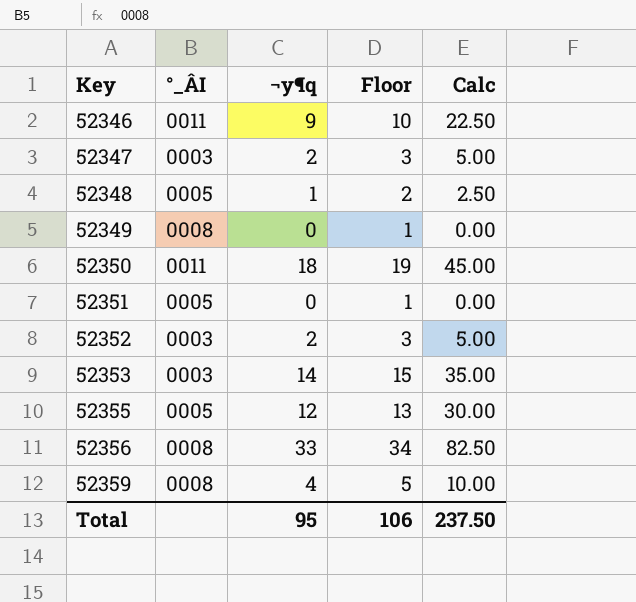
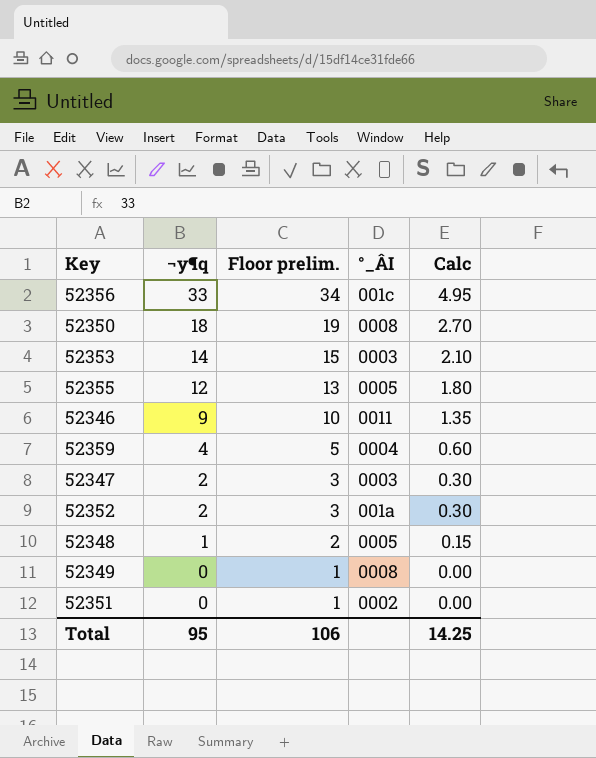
row order: Key ascending -> ¬y¶q descending
column name: Floor -> Floor prelim.
column °_ÂI | position: 2 -> 4
column Calc | formula: [¬y¶q] * 2.5 -> [¬y¶q] * 0.15
52356 | °_ÂI: 0008 -> 001c
52350 | °_ÂI: 0011 -> 0008
52359 | °_ÂI: 0008 -> 0004
52352 | °_ÂI: 0003 -> 001a
52351 | °_ÂI: 0005 -> 0002
Total | Calc: 237.50 -> 14.25

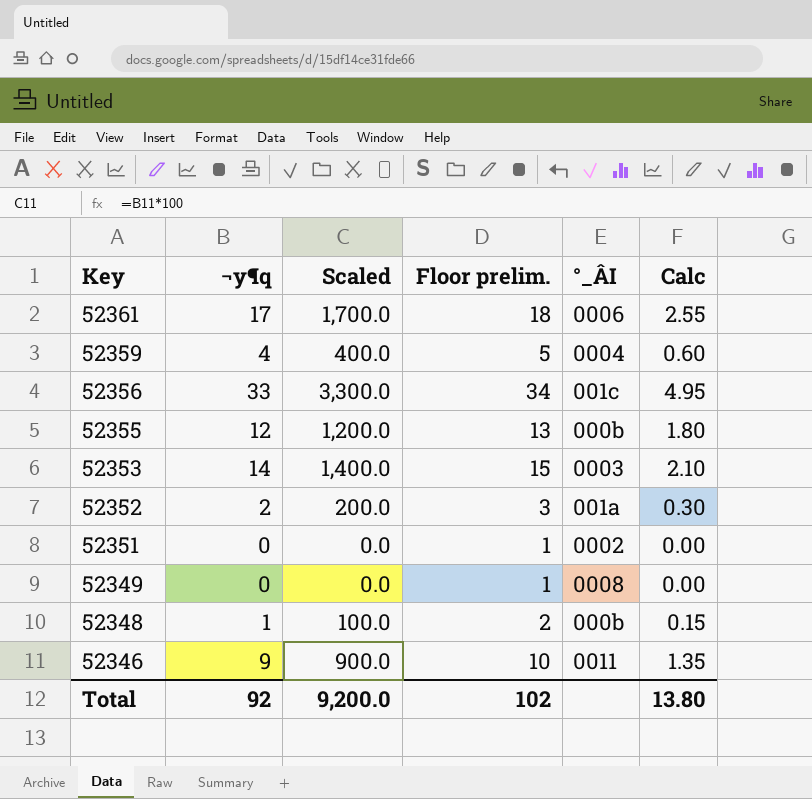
row order: ¬y¶q descending -> Key descending
column Scaled | formula: none -> [¬y¶q] * 100
row 52350: 18 | 19 | 0008 | 2.70 -> none
row 52347: 2 | 3 | 0003 | 0.30 -> none
row 52361: none -> 17 | 1,700.0 | 18 | 0006 | 2.55
52355 | °_ÂI: 0005 -> 000b
52348 | °_ÂI: 0005 -> 000b
Total | ¬y¶q: 95 -> 92
Total | Floor prelim.: 106 -> 102
Total | Calc: 14.25 -> 13.80

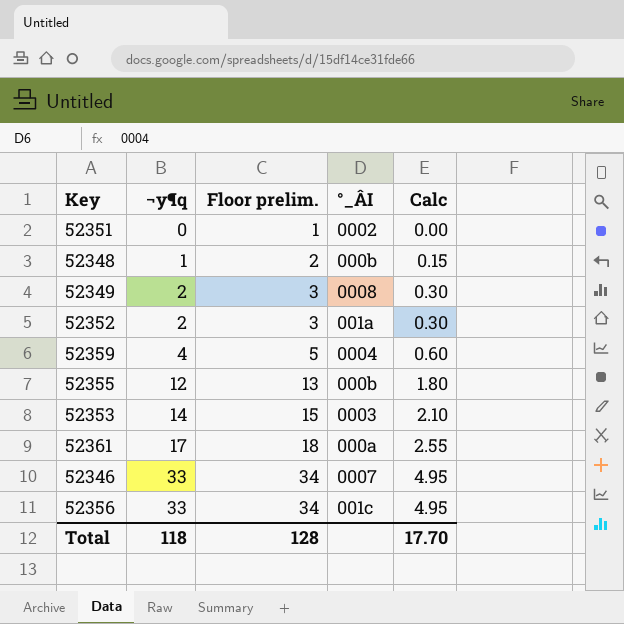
row order: Key descending -> ¬y¶q ascending
column Scaled | formula: [¬y¶q] * 100 -> none
52349 | ¬y¶q: 0 -> 2
52349 | Floor prelim.: 1 -> 3
52349 | Calc: 0.00 -> 0.30
52361 | °_ÂI: 0006 -> 000a
52346 | ¬y¶q: 9 -> 33
52346 | Floor prelim.: 10 -> 34
52346 | °_ÂI: 0011 -> 0007
52346 | Calc: 1.35 -> 4.95
Total | ¬y¶q: 92 -> 118
Total | Floor prelim.: 102 -> 128
Total | Calc: 13.80 -> 17.70

